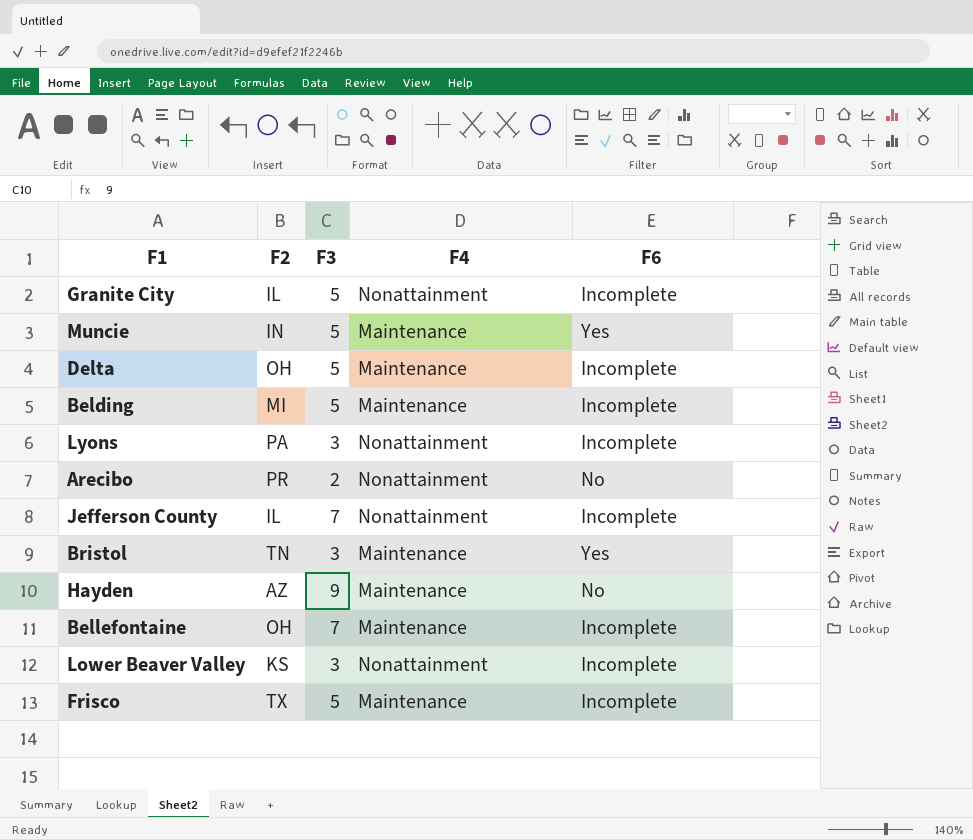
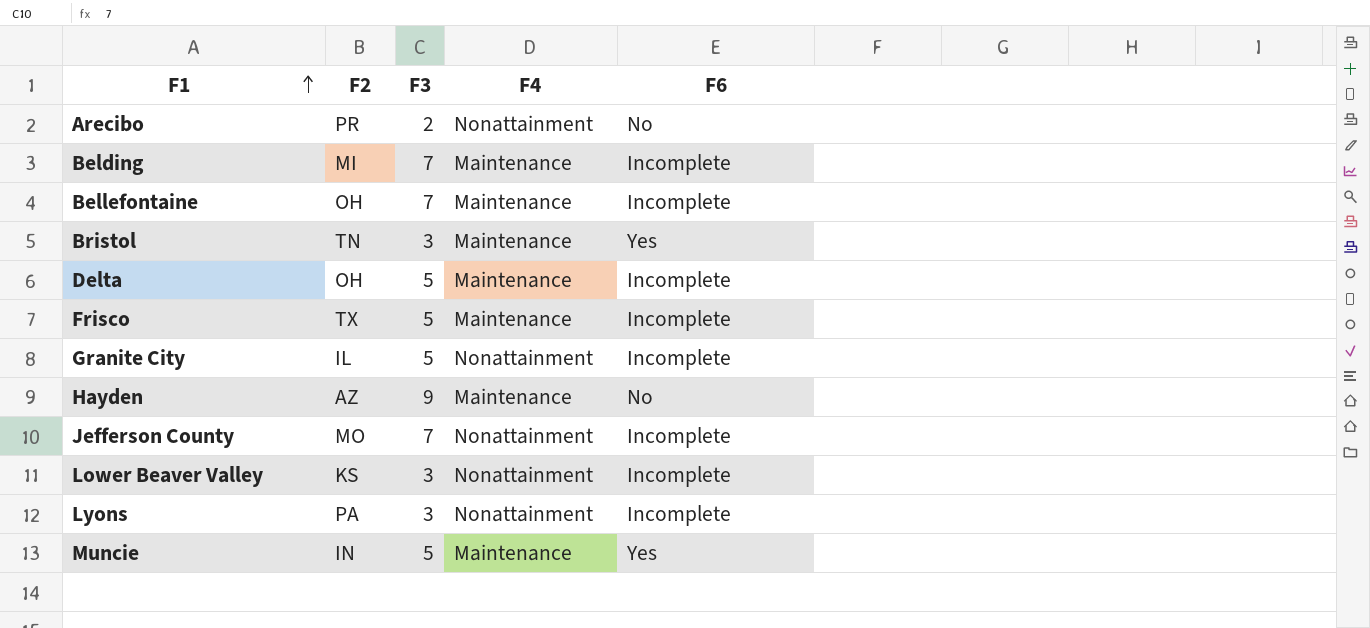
row order: none -> F1 ascending
Belding | F3: 5 -> 7
Jefferson County | F2: IL -> MO

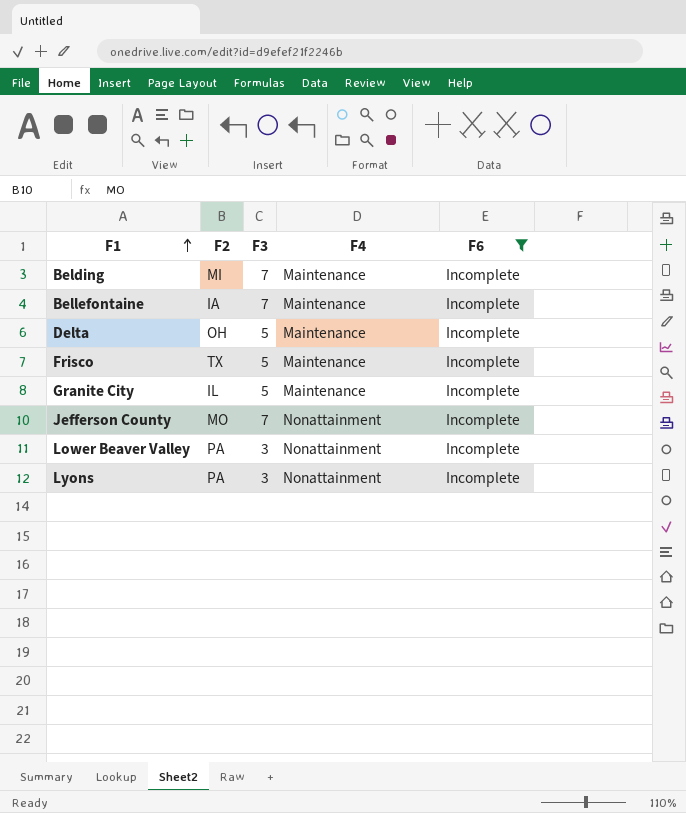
filter: none -> F6 = Incomplete
Bellefontaine | F2: OH -> IA
Granite City | F4: Nonattainment -> Maintenance
Lower Beaver Valley | F2: KS -> PA

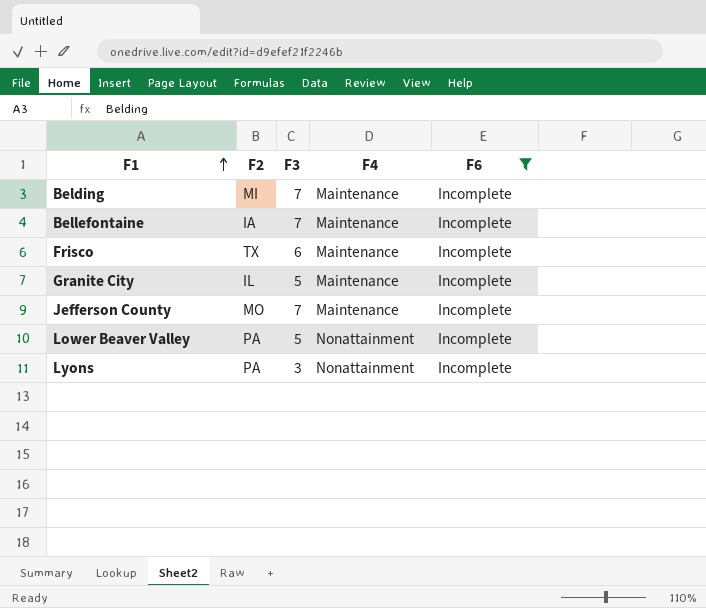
row Delta: OH | 5 | Maintenance | Incomplete -> none
Frisco | F3: 5 -> 6
Jefferson County | F4: Nonattainment -> Maintenance
Lower Beaver Valley | F3: 3 -> 5

